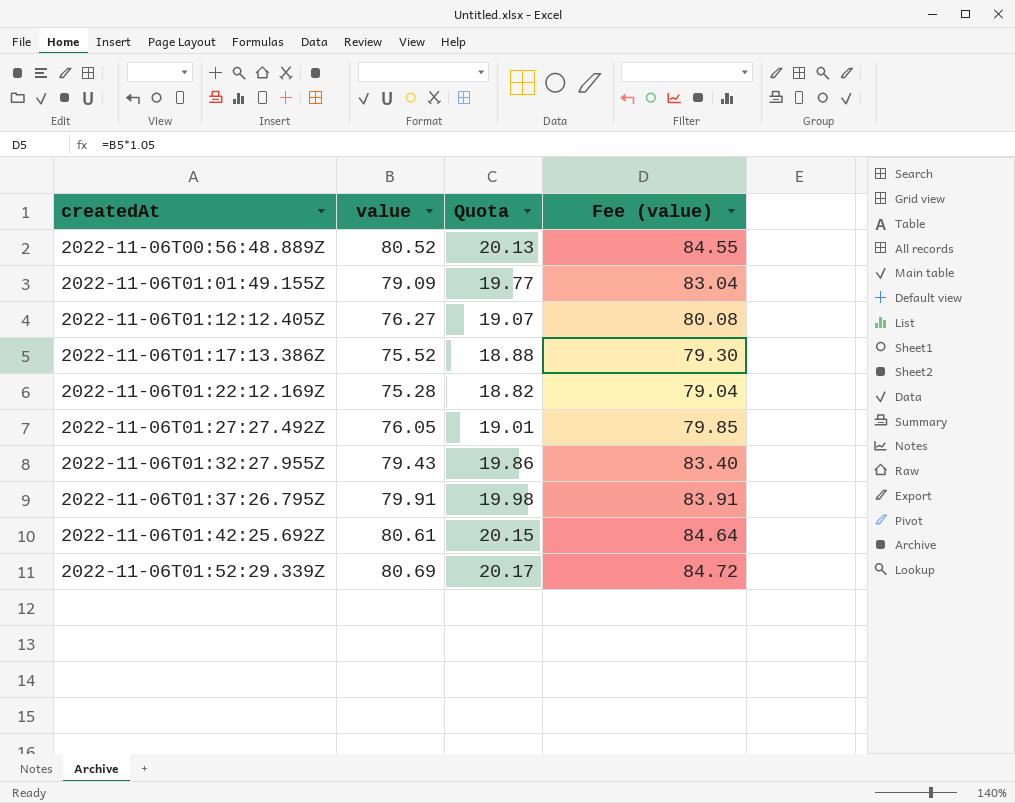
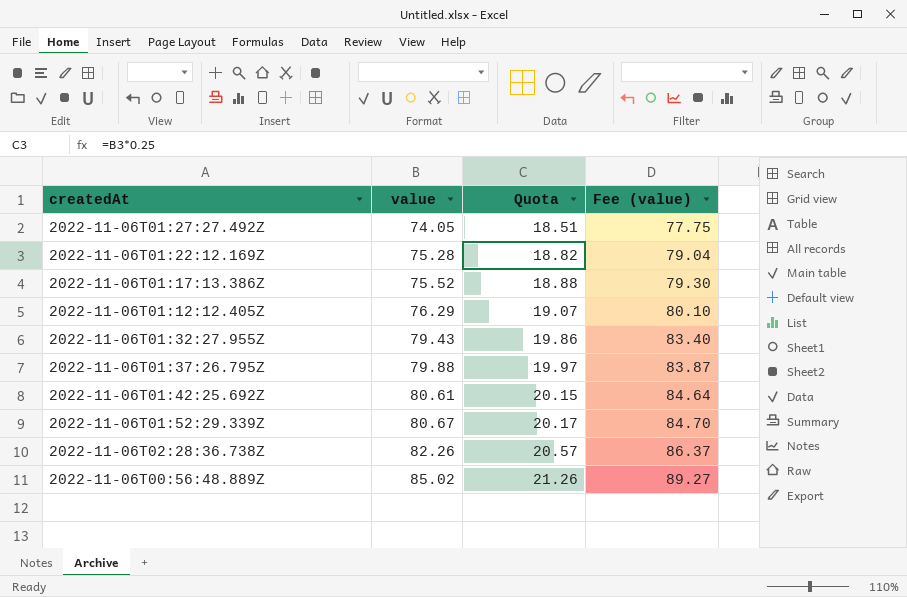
row order: createdAt ascending -> value ascending
row 2022-11-06T01:01:49.155Z: 79.09 | 19.77 | 83.04 -> none
2022-11-06T01:27:27.492Z | value: 76.05 -> 74.05
2022-11-06T01:27:27.492Z | Quota: 19.01 -> 18.51
2022-11-06T01:27:27.492Z | Fee (value): 79.85 -> 77.75
2022-11-06T01:12:12.405Z | value: 76.27 -> 76.29
2022-11-06T01:12:12.405Z | Fee (value): 80.08 -> 80.10
2022-11-06T01:37:26.795Z | value: 79.91 -> 79.88
2022-11-06T01:37:26.795Z | Quota: 19.98 -> 19.97
2022-11-06T01:37:26.795Z | Fee (value): 83.91 -> 83.87
2022-11-06T01:52:29.339Z | value: 80.69 -> 80.67
2022-11-06T01:52:29.339Z | Fee (value): 84.72 -> 84.70
row 2022-11-06T02:28:36.738Z: none -> 82.26 | 20.57 | 86.37
2022-11-06T00:56:48.889Z | value: 80.52 -> 85.02
2022-11-06T00:56:48.889Z | Quota: 20.13 -> 21.26
2022-11-06T00:56:48.889Z | Fee (value): 84.55 -> 89.27

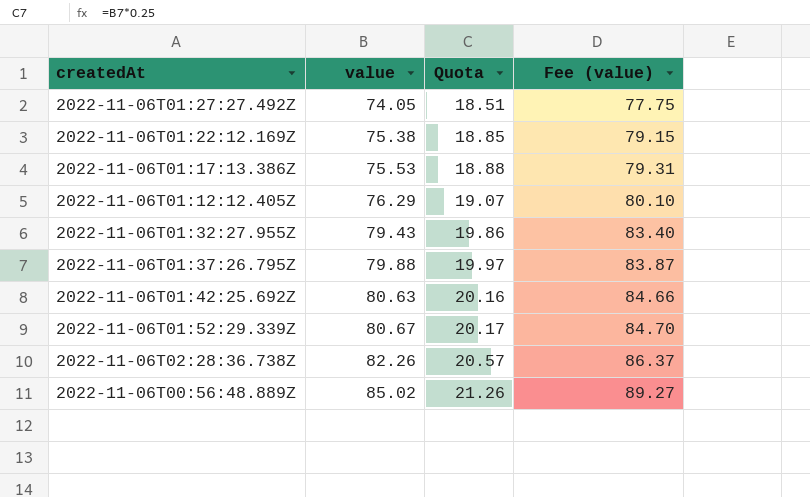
2022-11-06T01:22:12.169Z | value: 75.28 -> 75.38
2022-11-06T01:22:12.169Z | Quota: 18.82 -> 18.85
2022-11-06T01:22:12.169Z | Fee (value): 79.04 -> 79.15
2022-11-06T01:17:13.386Z | value: 75.52 -> 75.53
2022-11-06T01:17:13.386Z | Fee (value): 79.30 -> 79.31
2022-11-06T01:42:25.692Z | value: 80.61 -> 80.63
2022-11-06T01:42:25.692Z | Quota: 20.15 -> 20.16
2022-11-06T01:42:25.692Z | Fee (value): 84.64 -> 84.66

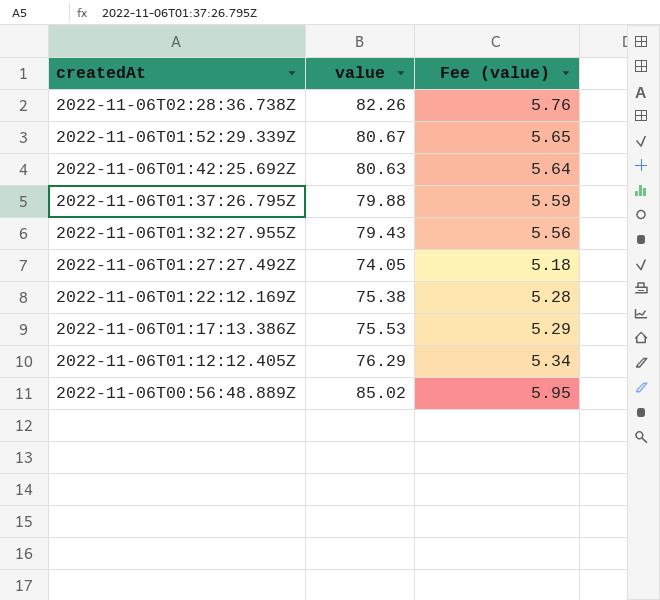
row order: value ascending -> createdAt descending
column Quota | formula: [value] * 0.25 -> none
column Fee (value) | formula: [value] * 1.05 -> [value] * 0.07

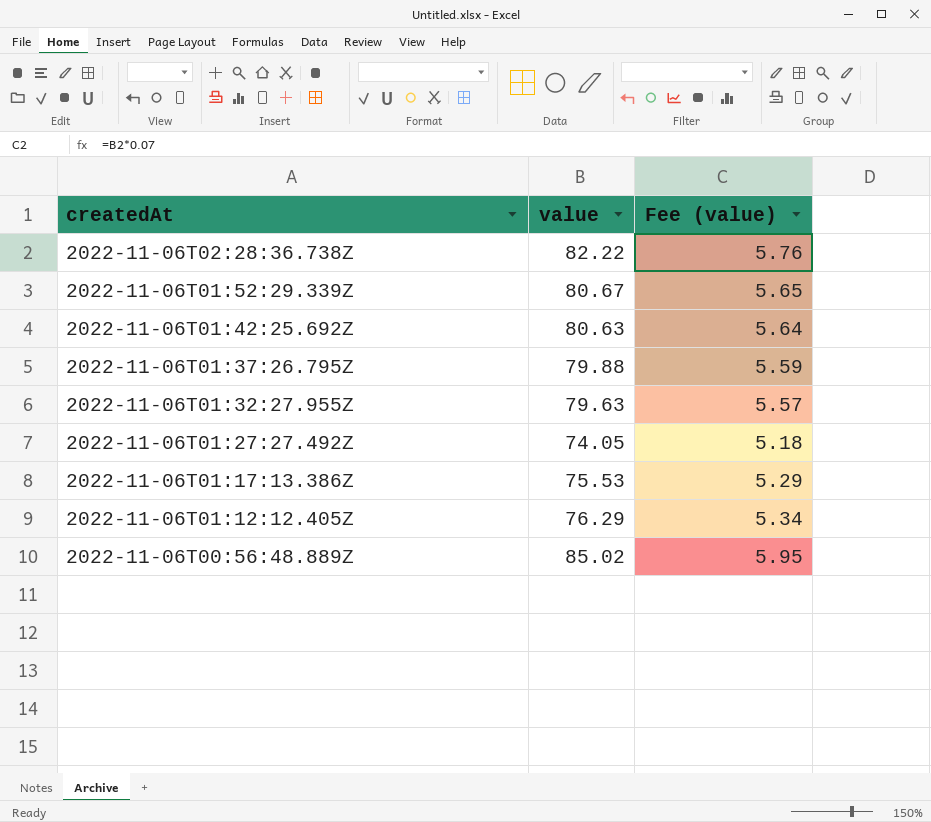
row 2022-11-06T01:22:12.169Z: 75.38 | 5.28 -> none
2022-11-06T02:28:36.738Z | value: 82.26 -> 82.22
2022-11-06T01:32:27.955Z | value: 79.43 -> 79.63
2022-11-06T01:32:27.955Z | Fee (value): 5.56 -> 5.57

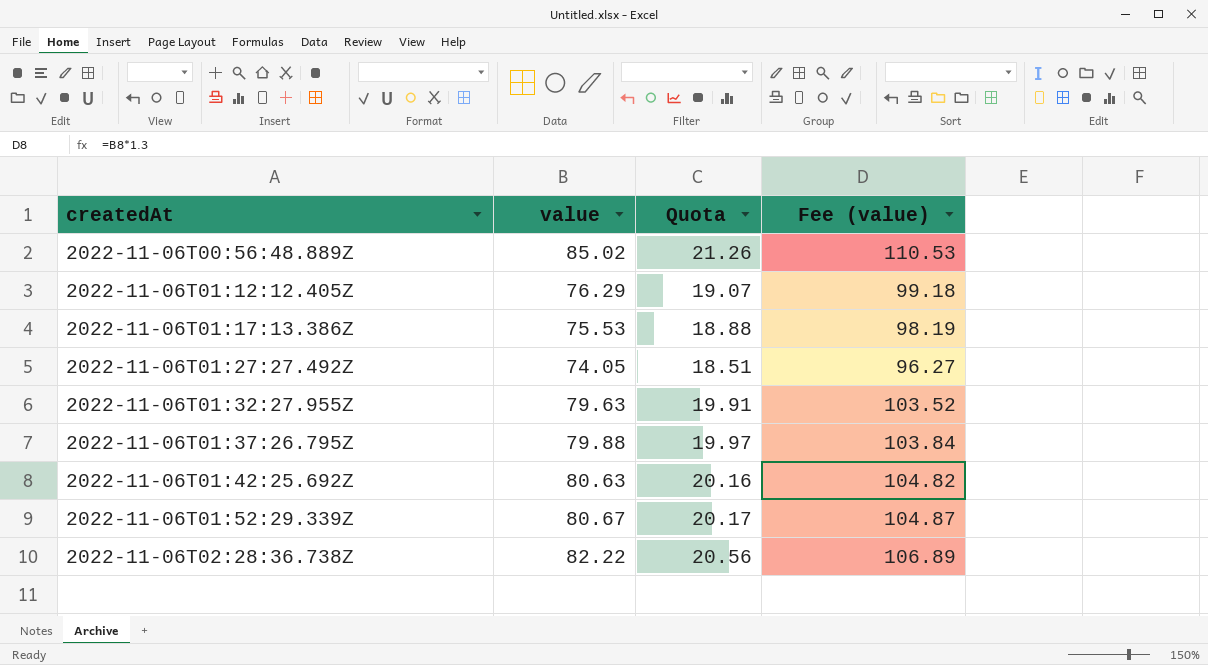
row order: createdAt descending -> createdAt ascending
column Quota | formula: none -> [value] * 0.25
column Fee (value) | formula: [value] * 0.07 -> [value] * 1.3

